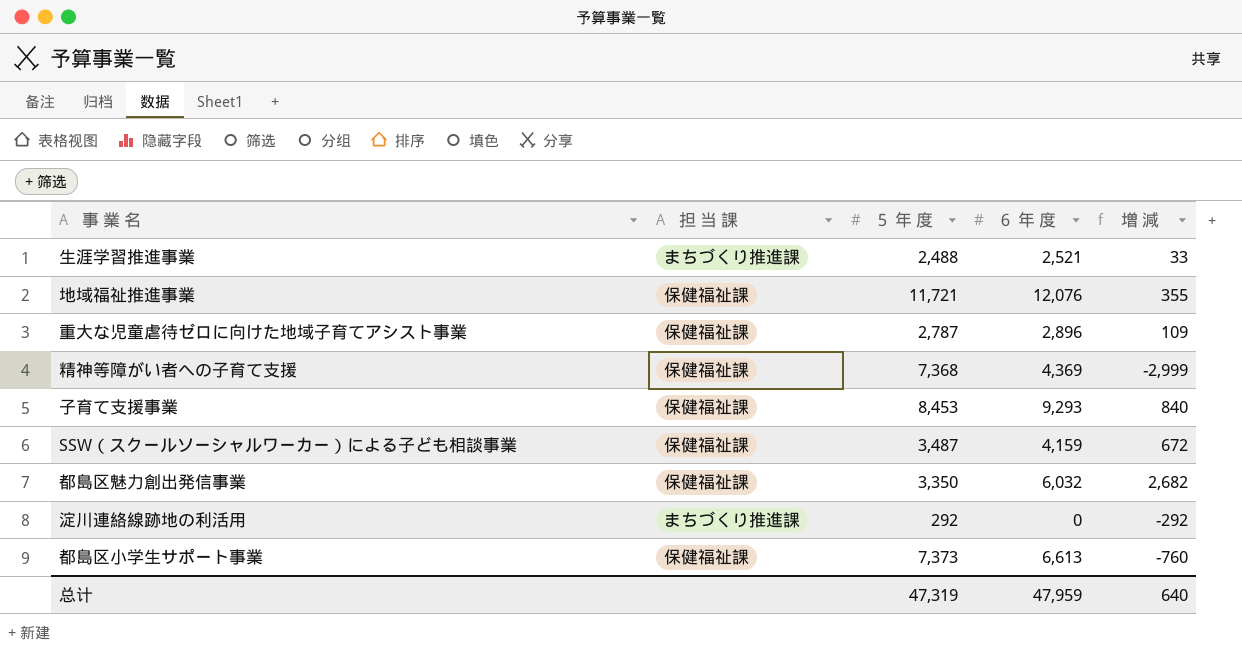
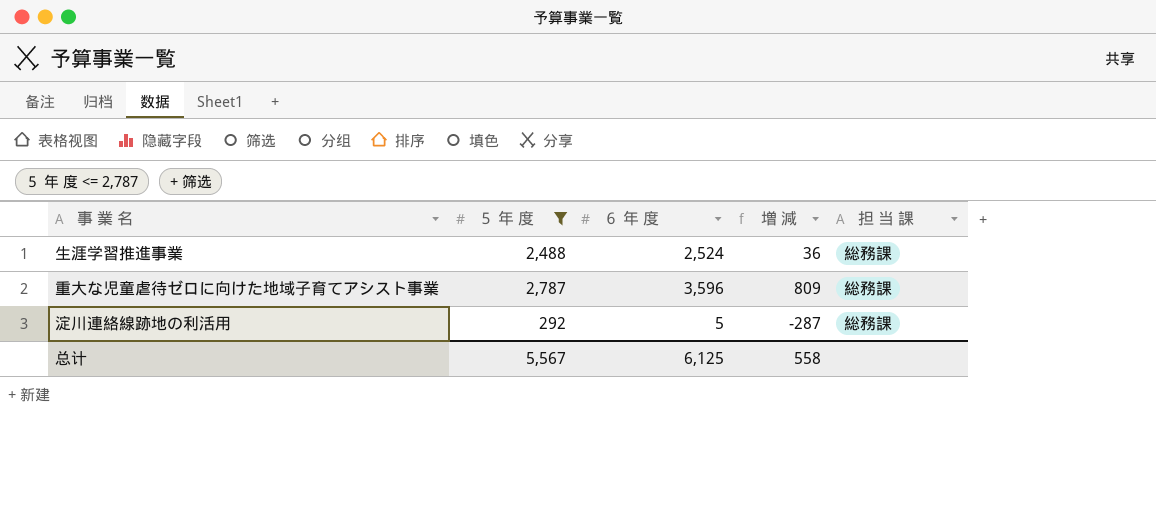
filter: none -> ５ 年 度 <= 2,787
column 担 当 課 | position: 2 -> 5
生涯学習推進事業 | ６ 年 度: 2,521 -> 2,524
生涯学習推進事業 | 増 減: 33 -> 36
生涯学習推進事業 | 担 当 課: まちづくり推進課 -> 総務課
重大な児童虐待ゼロに向けた地域子育てアシスト事業 | ６ 年 度: 2,896 -> 3,596
重大な児童虐待ゼロに向けた地域子育てアシスト事業 | 増 減: 109 -> 809
重大な児童虐待ゼロに向けた地域子育てアシスト事業 | 担 当 課: 保健福祉課 -> 総務課
淀川連絡線跡地の利活用 | ６ 年 度: 0 -> 5
淀川連絡線跡地の利活用 | 増 減: -292 -> -287
淀川連絡線跡地の利活用 | 担 当 課: まちづくり推進課 -> 総務課
总计 | ５ 年 度: 47,319 -> 5,567
总计 | ６ 年 度: 47,959 -> 6,125
总计 | 増 減: 640 -> 558

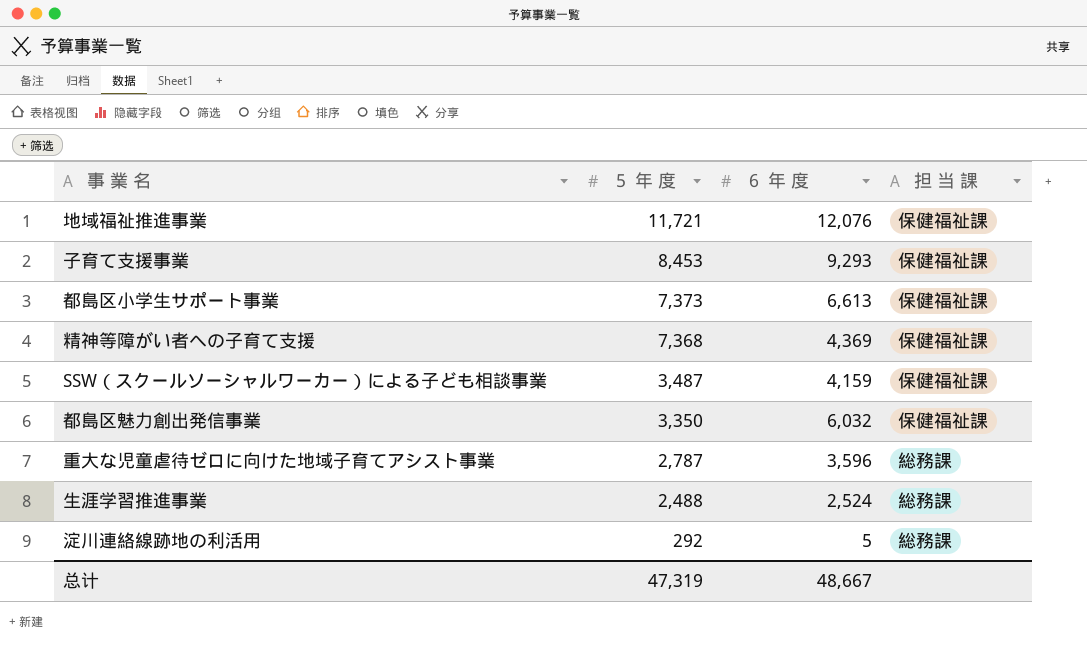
filter: ５ 年 度 <= 2,787 -> none
row order: none -> ５ 年 度 descending
column 増 減 | formula: [６ 年 度] - [５ 年 度] -> none
总计 | ５ 年 度: 5,567 -> 47,319
总计 | ６ 年 度: 6,125 -> 48,667

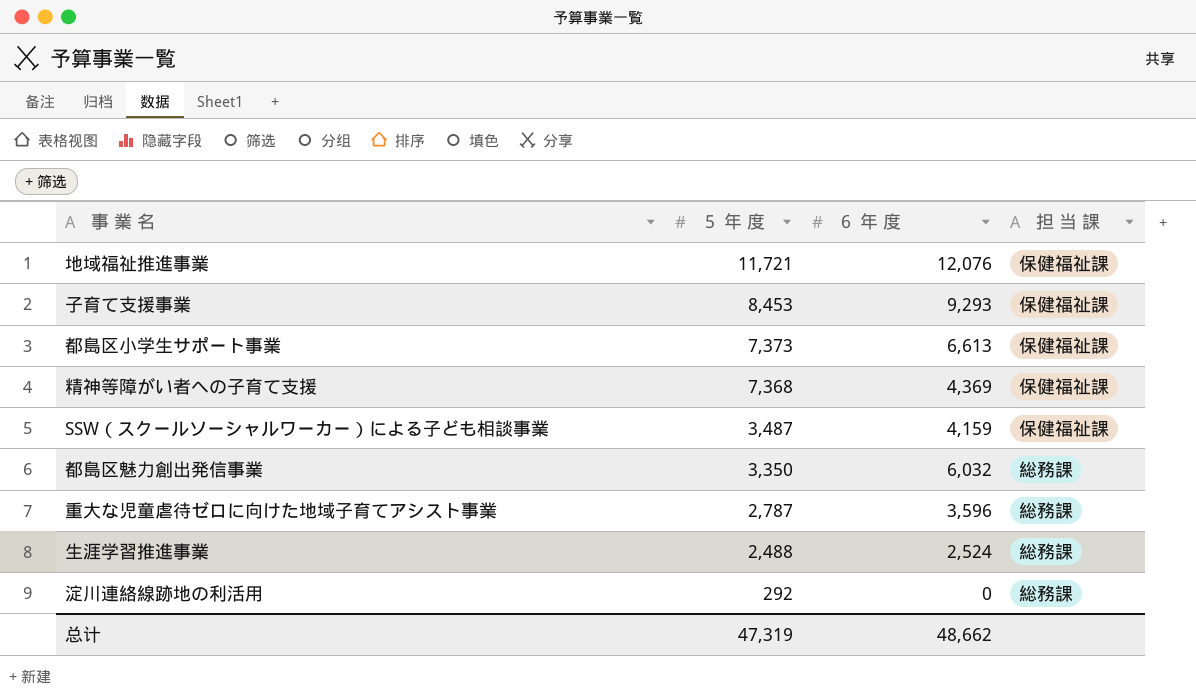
都島区魅力創出発信事業 | 担 当 課: 保健福祉課 -> 総務課
淀川連絡線跡地の利活用 | ６ 年 度: 5 -> 0
总计 | ６ 年 度: 48,667 -> 48,662

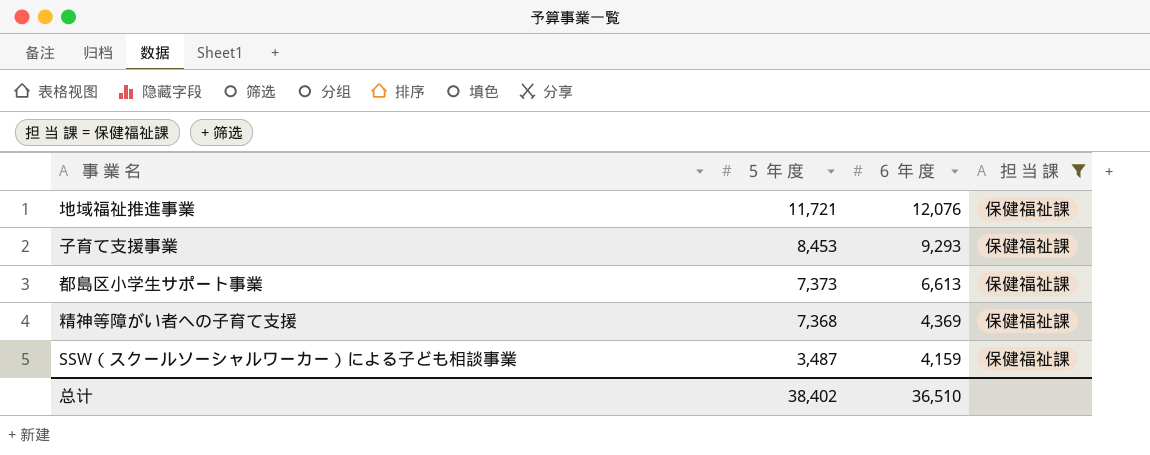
filter: none -> 担 当 課 = 保健福祉課
总计 | ５ 年 度: 47,319 -> 38,402
总计 | ６ 年 度: 48,662 -> 36,510

